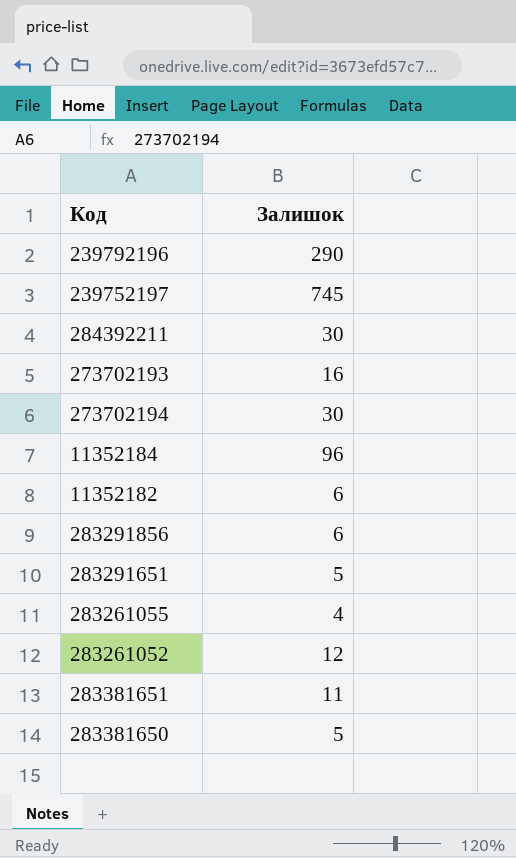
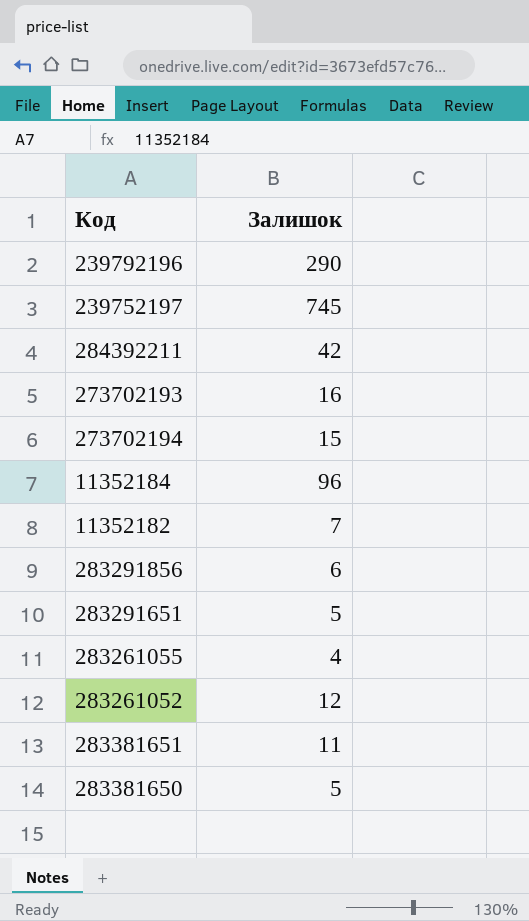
284392211 | Залишок: 30 -> 42
273702194 | Залишок: 30 -> 15
11352182 | Залишок: 6 -> 7

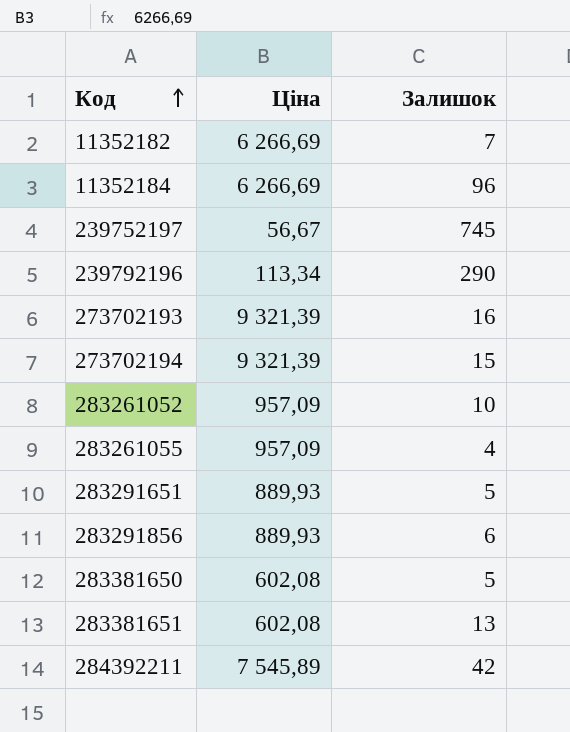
row order: none -> Код ascending
column Ціна | position: none -> 2
283261052 | Залишок: 12 -> 10
283381651 | Залишок: 11 -> 13

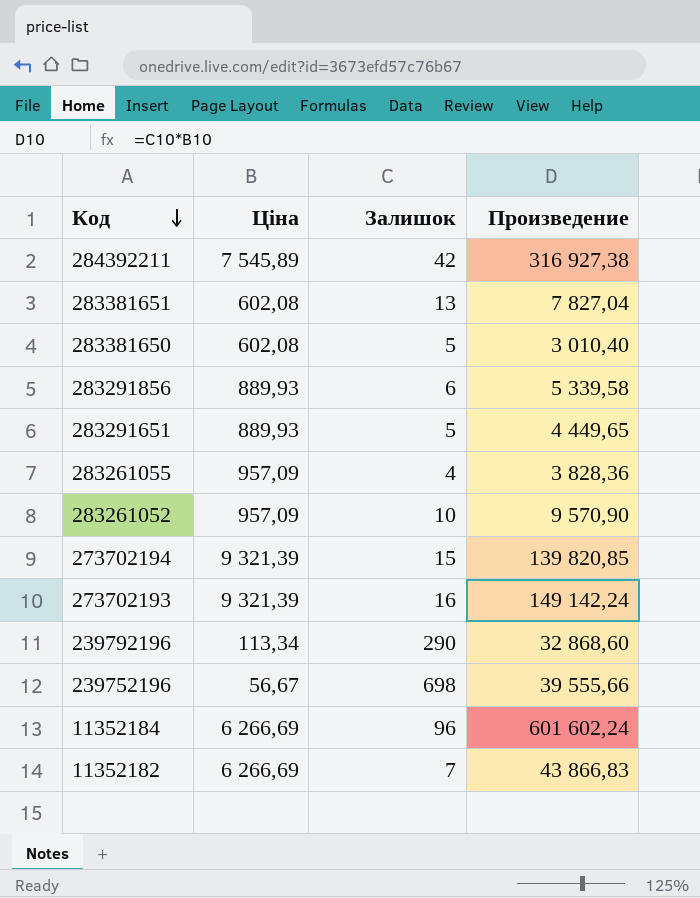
row order: Код ascending -> Код descending
column Произведение | formula: none -> [Ціна] * [Залишок]
row 239752197: 56,67 | 745 -> none
row 239752196: none -> 56,67 | 698 | 39 555,66

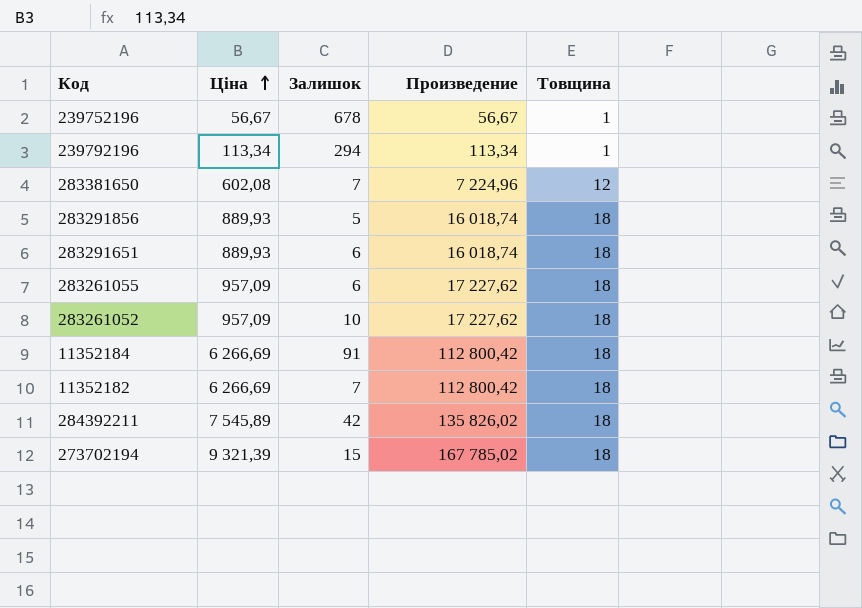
row order: Код descending -> Ціна ascending
column Произведение | formula: [Ціна] * [Залишок] -> [Ціна] * [Товщина]
column Товщина | position: none -> 5
row 283381651: 602,08 | 13 | 7 827,04 -> none
row 273702193: 9 321,39 | 16 | 149 142,24 -> none
239752196 | Залишок: 698 -> 678
239792196 | Залишок: 290 -> 294
283381650 | Залишок: 5 -> 7
283291856 | Залишок: 6 -> 5
283291651 | Залишок: 5 -> 6
283261055 | Залишок: 4 -> 6
11352184 | Залишок: 96 -> 91

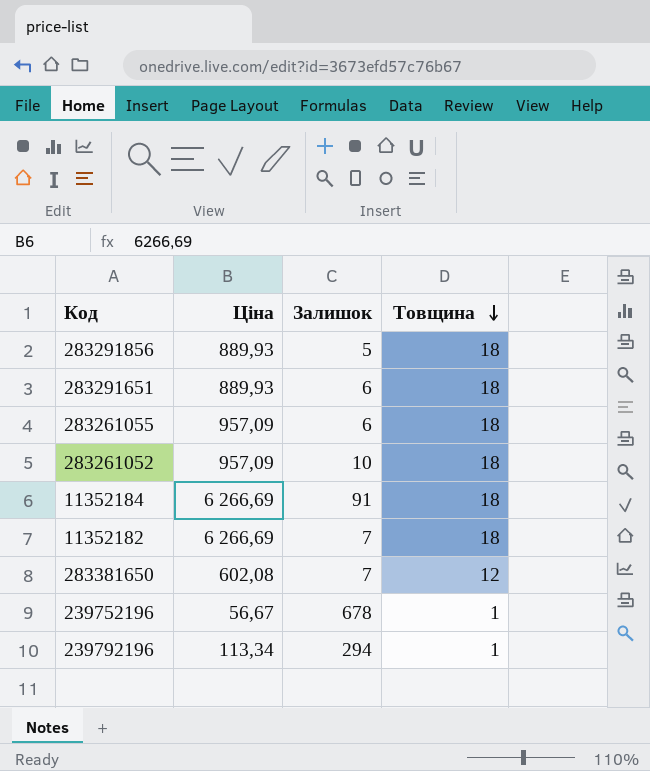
row order: Ціна ascending -> Товщина descending
column Произведение | formula: [Ціна] * [Товщина] -> none
row 284392211: 7 545,89 | 42 | 135 826,02 | 18 -> none
row 273702194: 9 321,39 | 15 | 167 785,02 | 18 -> none

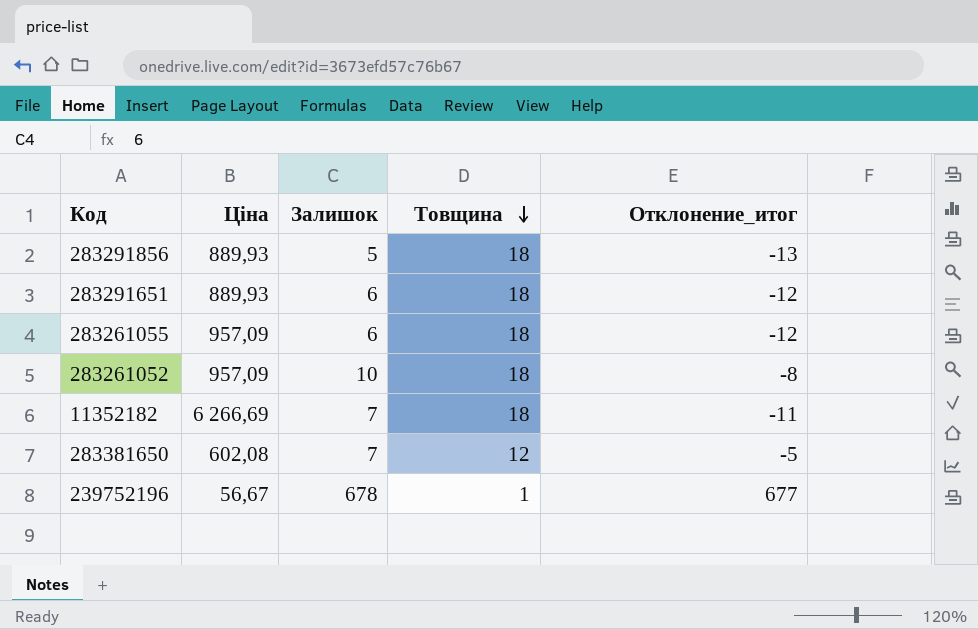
column Отклонение_итог | formula: none -> [Залишок] - [Товщина]
row 11352184: 6 266,69 | 91 | 18 -> none
row 239792196: 113,34 | 294 | 1 -> none

